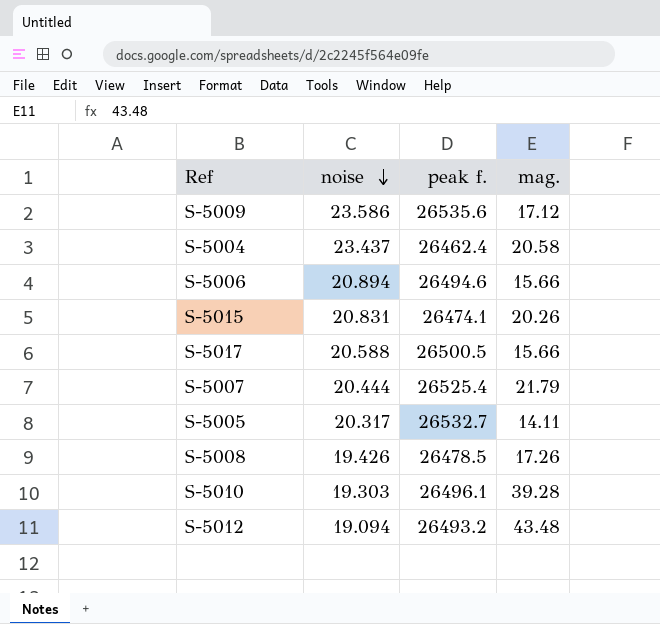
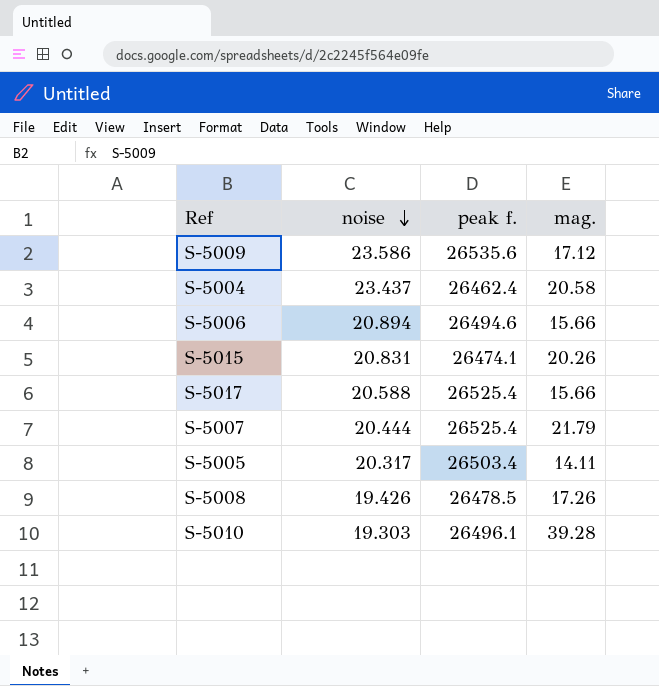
row S-5012: 19.094 | 26493.2 | 43.48 -> none
S-5017 | peak f.: 26500.5 -> 26525.4
S-5005 | peak f.: 26532.7 -> 26503.4

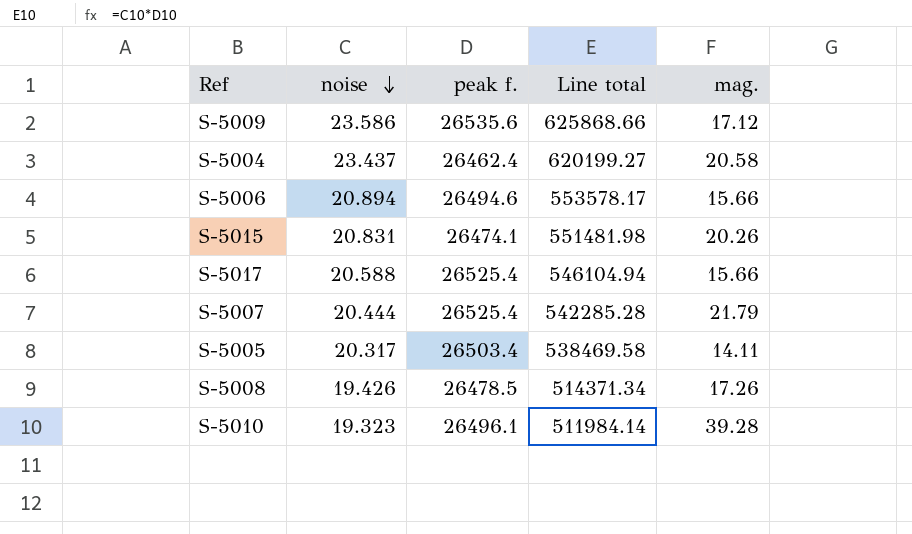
column Line total | formula: none -> [noise] * [peak f.]
S-5010 | noise: 19.303 -> 19.323

